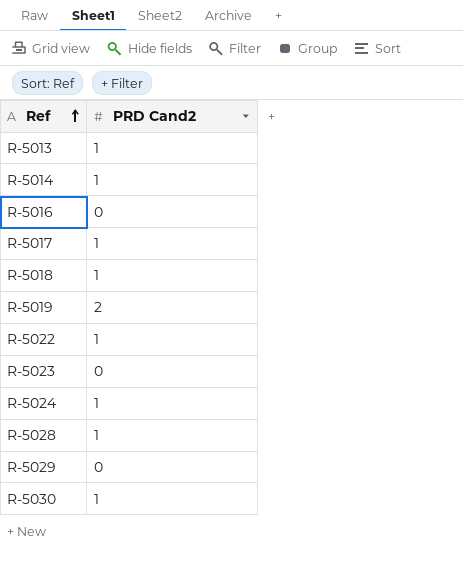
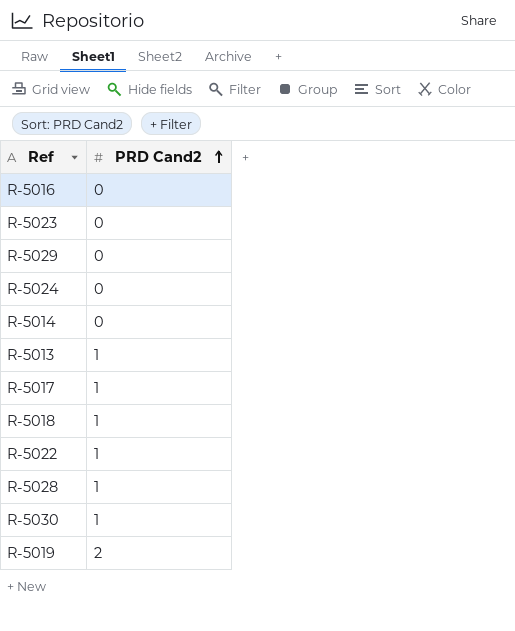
row order: Ref ascending -> PRD Cand2 ascending
R-5024 | PRD Cand2: 1 -> 0
R-5014 | PRD Cand2: 1 -> 0

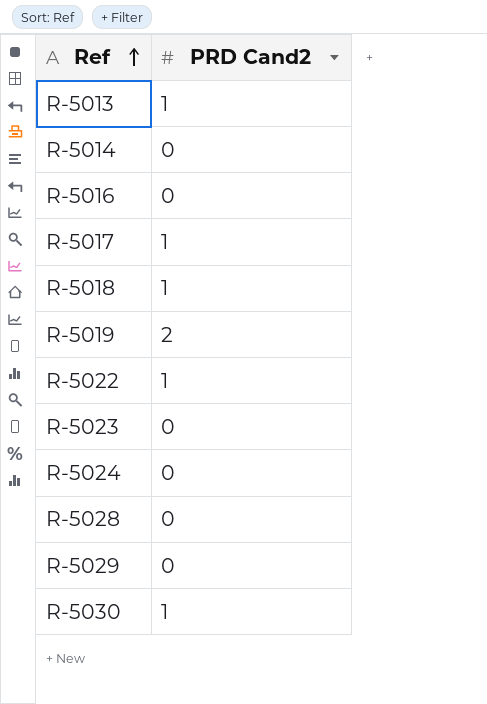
row order: PRD Cand2 ascending -> Ref ascending
R-5028 | PRD Cand2: 1 -> 0

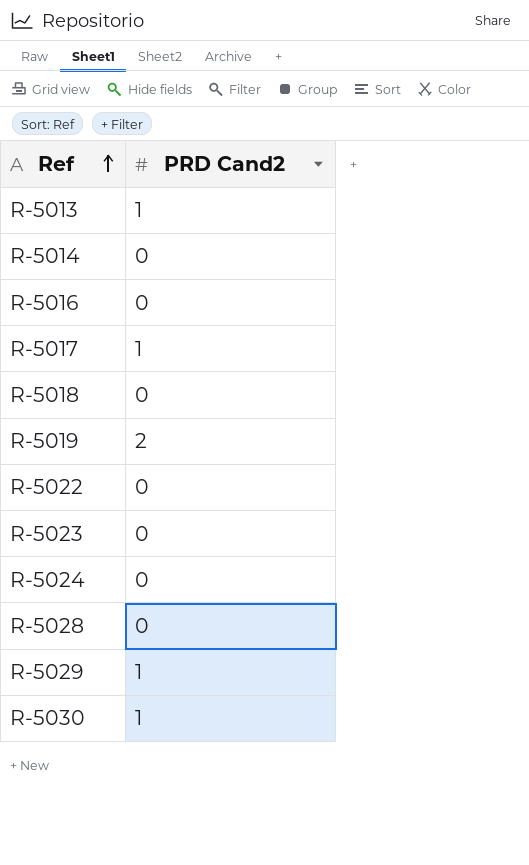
R-5018 | PRD Cand2: 1 -> 0
R-5022 | PRD Cand2: 1 -> 0
R-5029 | PRD Cand2: 0 -> 1

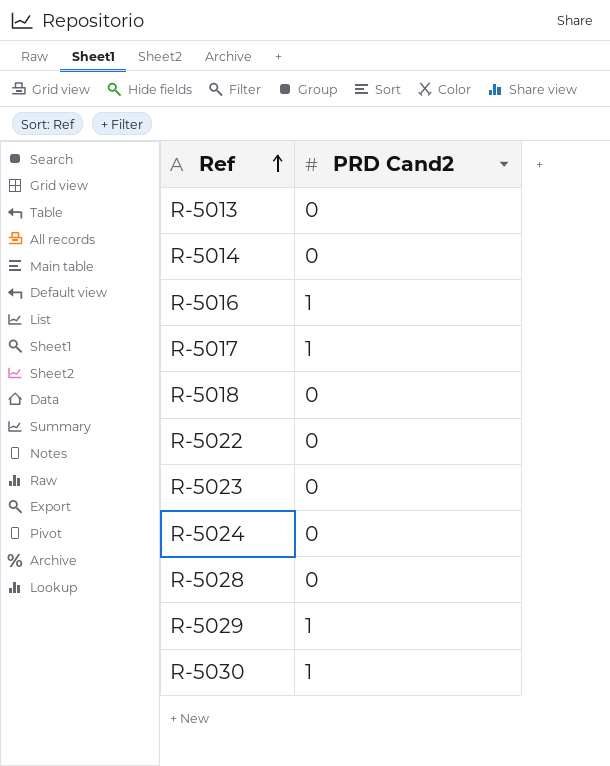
row R-5019: 2 -> none
R-5013 | PRD Cand2: 1 -> 0
R-5016 | PRD Cand2: 0 -> 1

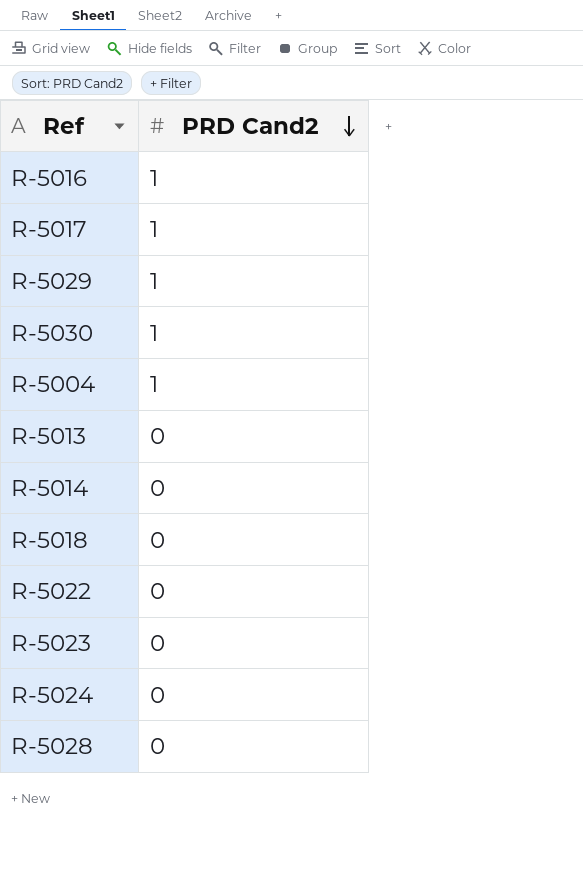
row order: Ref ascending -> PRD Cand2 descending
row R-5004: none -> 1

